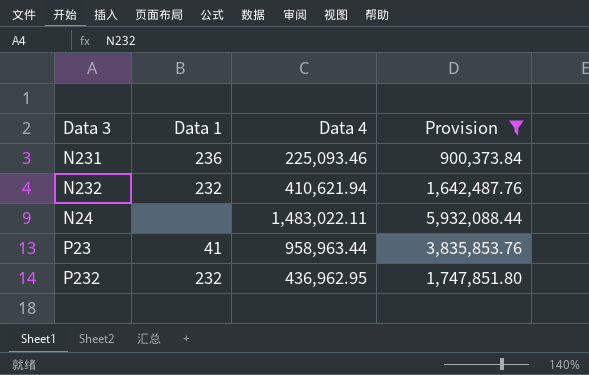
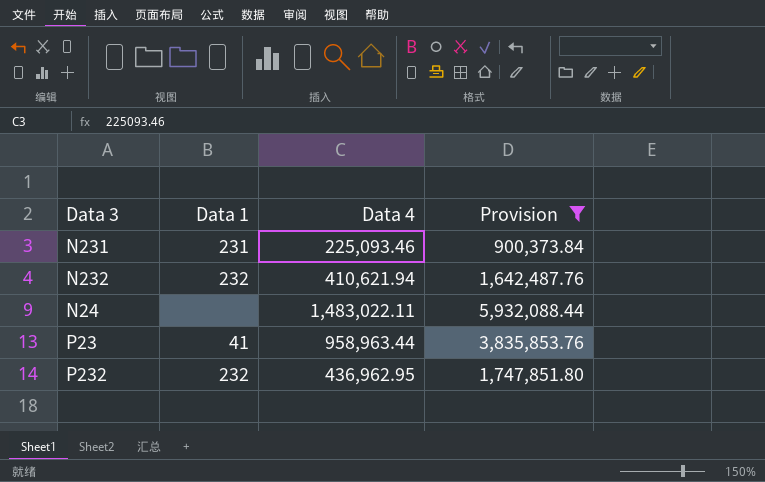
N231 | Data 1: 236 -> 231

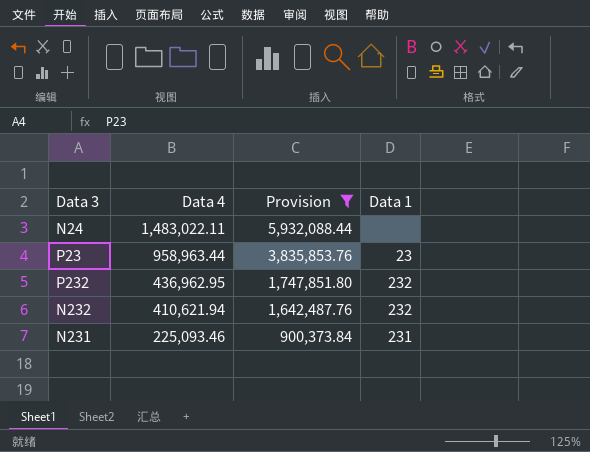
row order: none -> Data 4 descending
column Data 1 | position: 2 -> 4
P23 | Data 1: 41 -> 23

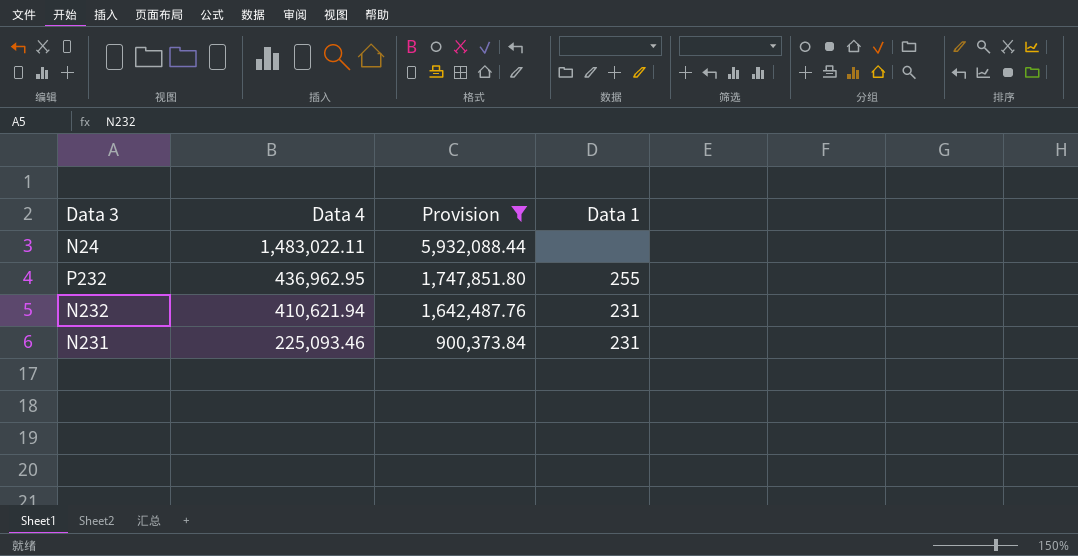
row P23: 958,963.44 | 3,835,853.76 | 23 -> none
P232 | Data 1: 232 -> 255
N232 | Data 1: 232 -> 231

